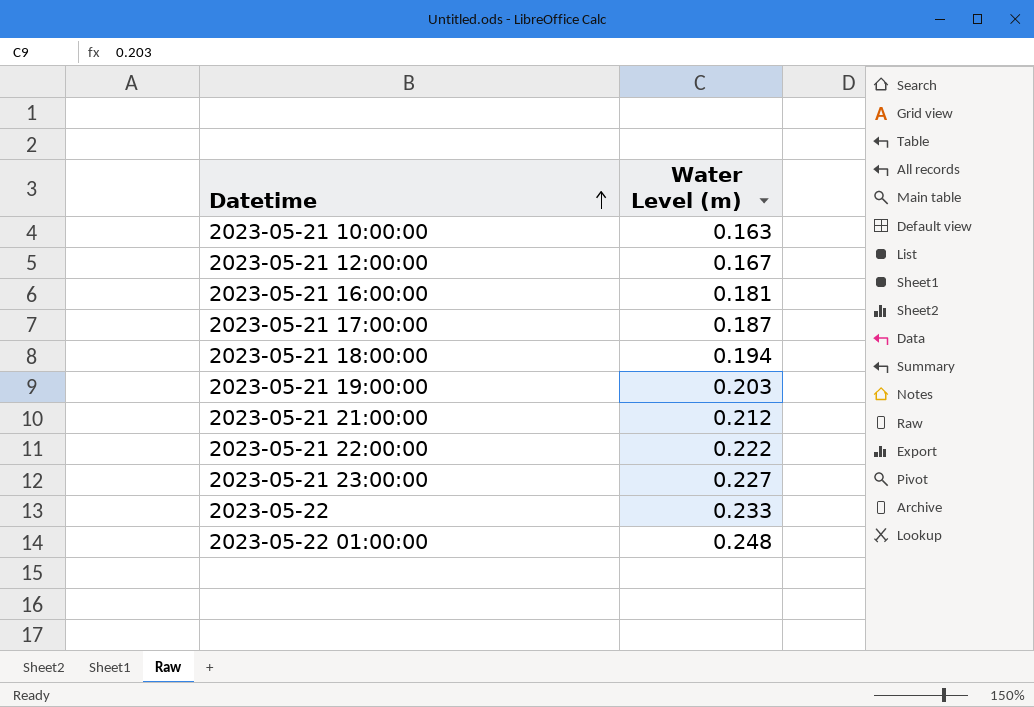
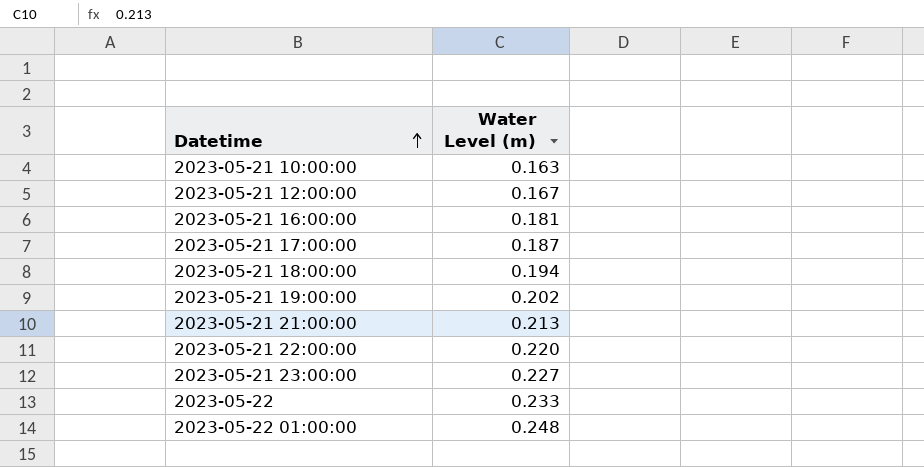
2023-05-21 19:00:00 | Water Level (m): 0.203 -> 0.202
2023-05-21 21:00:00 | Water Level (m): 0.212 -> 0.213
2023-05-21 22:00:00 | Water Level (m): 0.222 -> 0.220

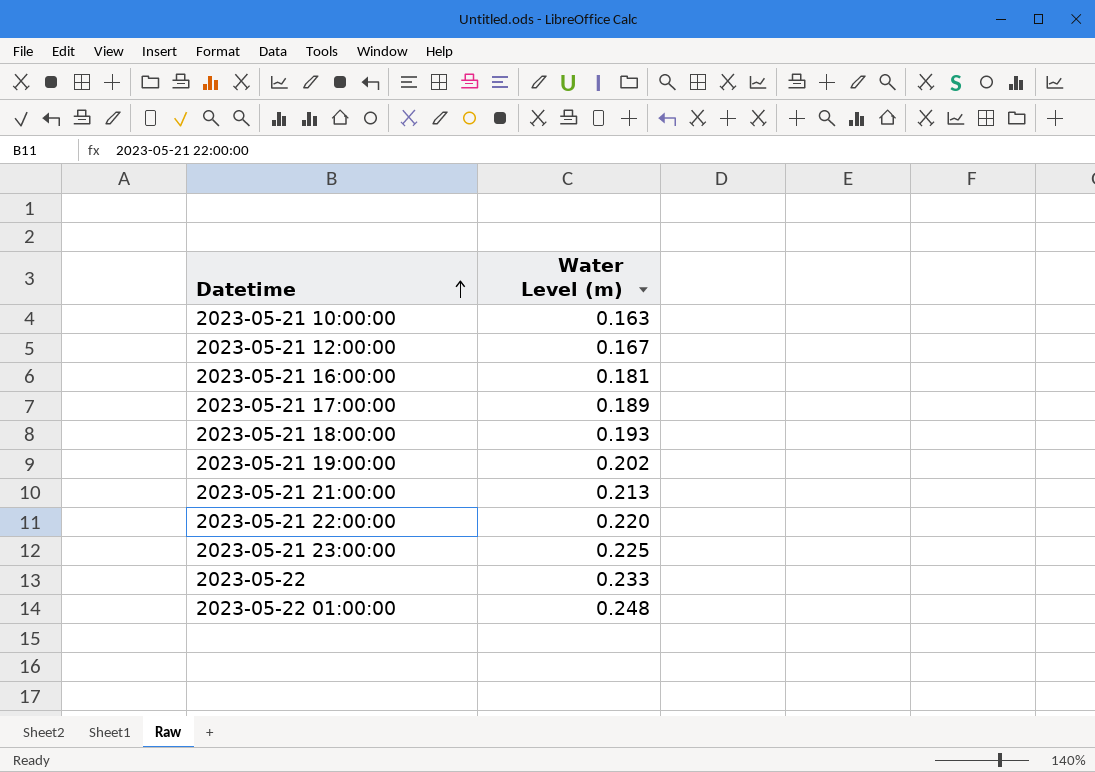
2023-05-21 17:00:00 | Water Level (m): 0.187 -> 0.189
2023-05-21 18:00:00 | Water Level (m): 0.194 -> 0.193
2023-05-21 23:00:00 | Water Level (m): 0.227 -> 0.225

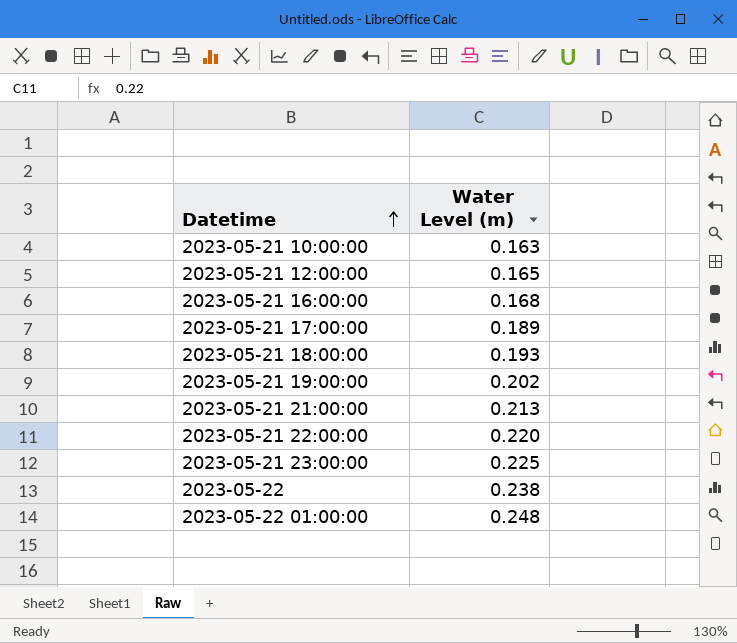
2023-05-21 12:00:00 | Water Level (m): 0.167 -> 0.165
2023-05-21 16:00:00 | Water Level (m): 0.181 -> 0.168
2023-05-22 | Water Level (m): 0.233 -> 0.238

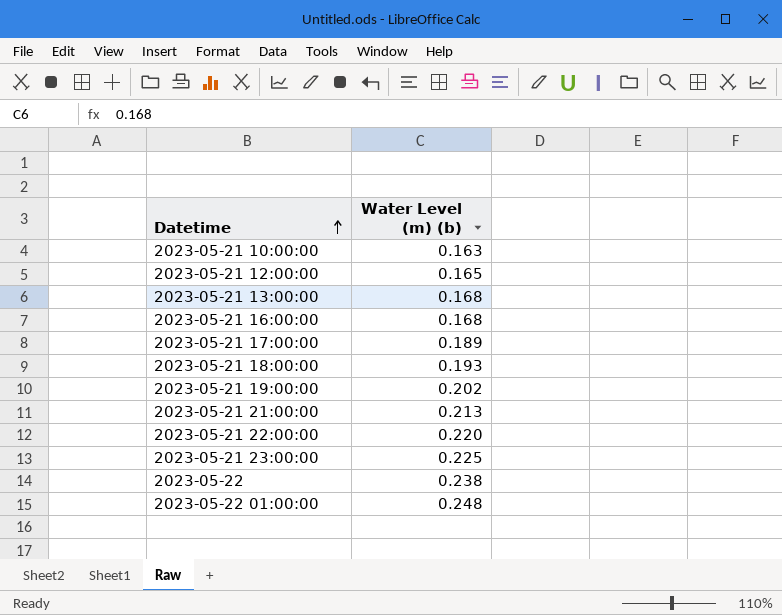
column name: Water Level (m) -> Water Level (m) (b)
row 2023-05-21 13:00:00: none -> 0.168

